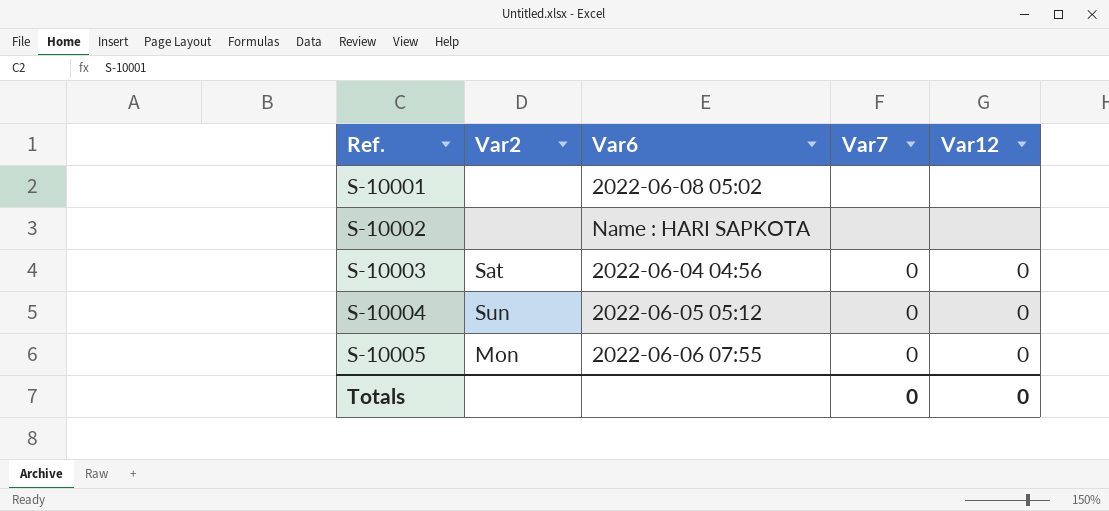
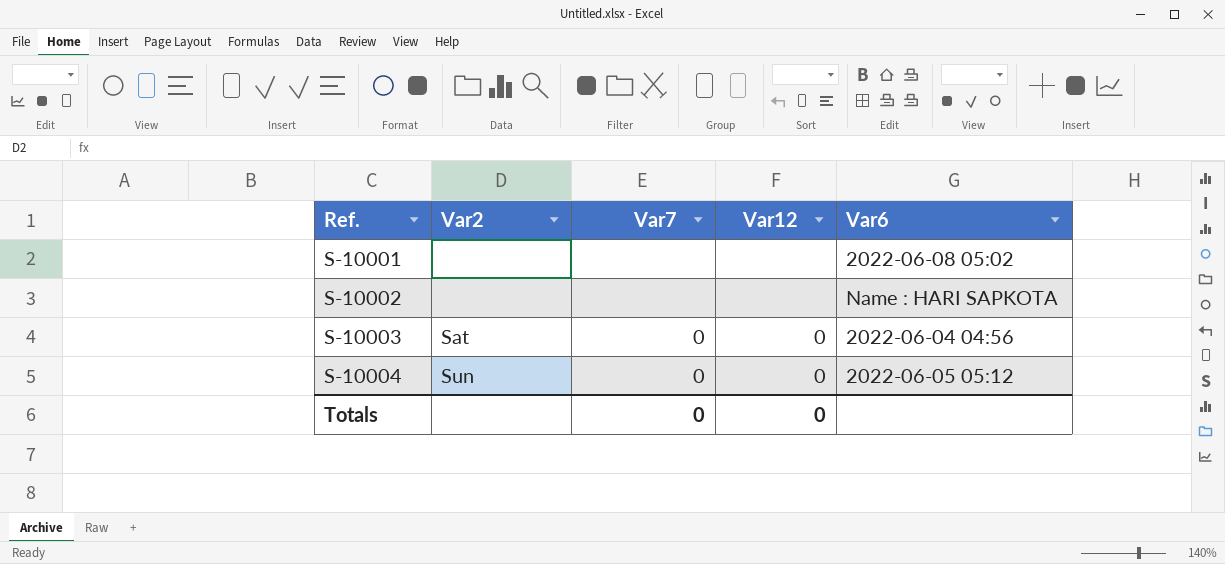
column Var6 | position: 3 -> 5
row S-10005: Mon | 2022-06-06 07:55 | 0 | 0 -> none

